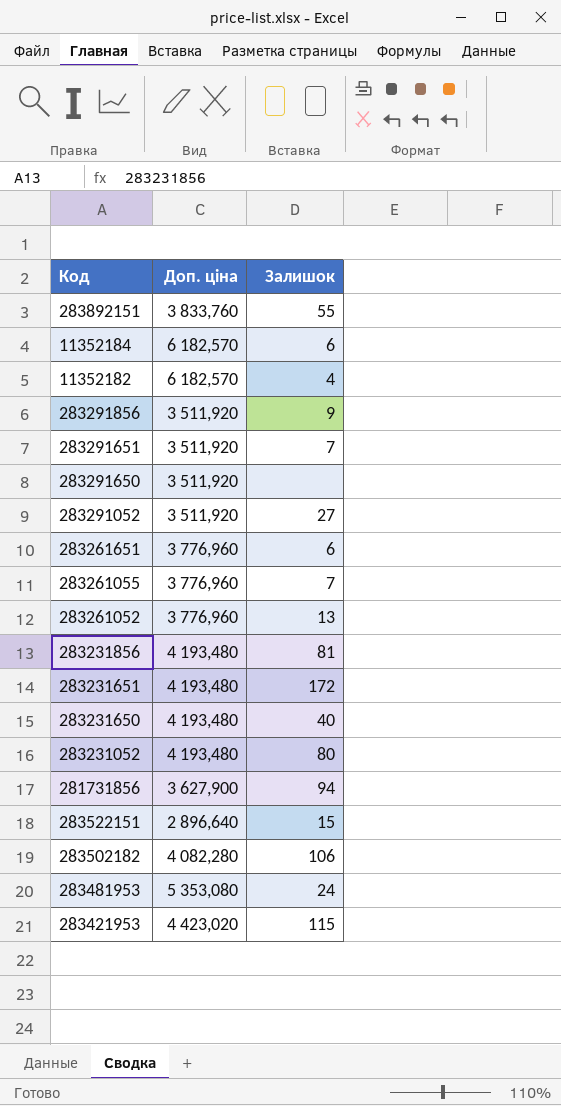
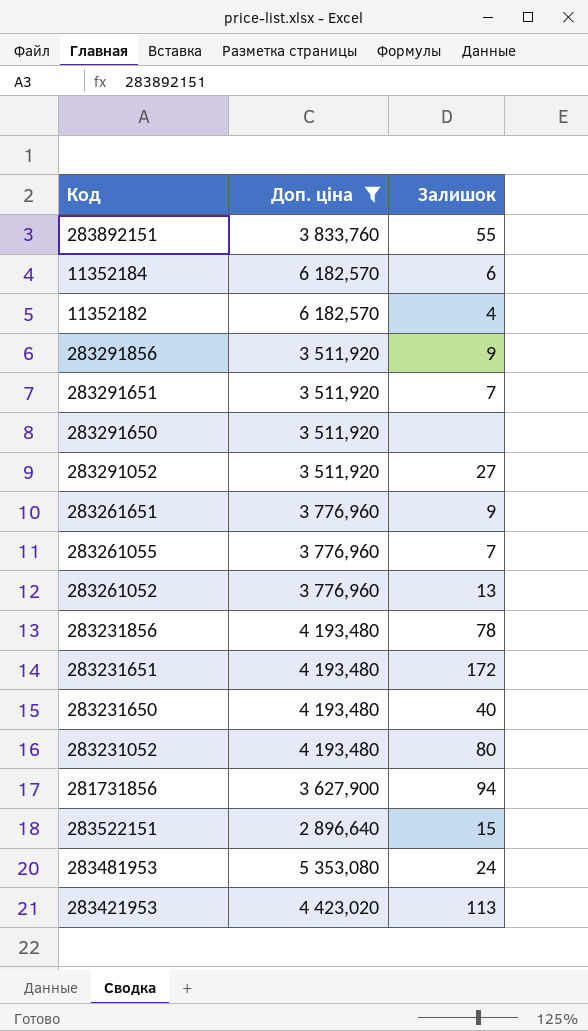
filter: none -> Доп. ціна != 4 082,280
283261651 | Залишок: 6 -> 9
283231856 | Залишок: 81 -> 78
283421953 | Залишок: 115 -> 113

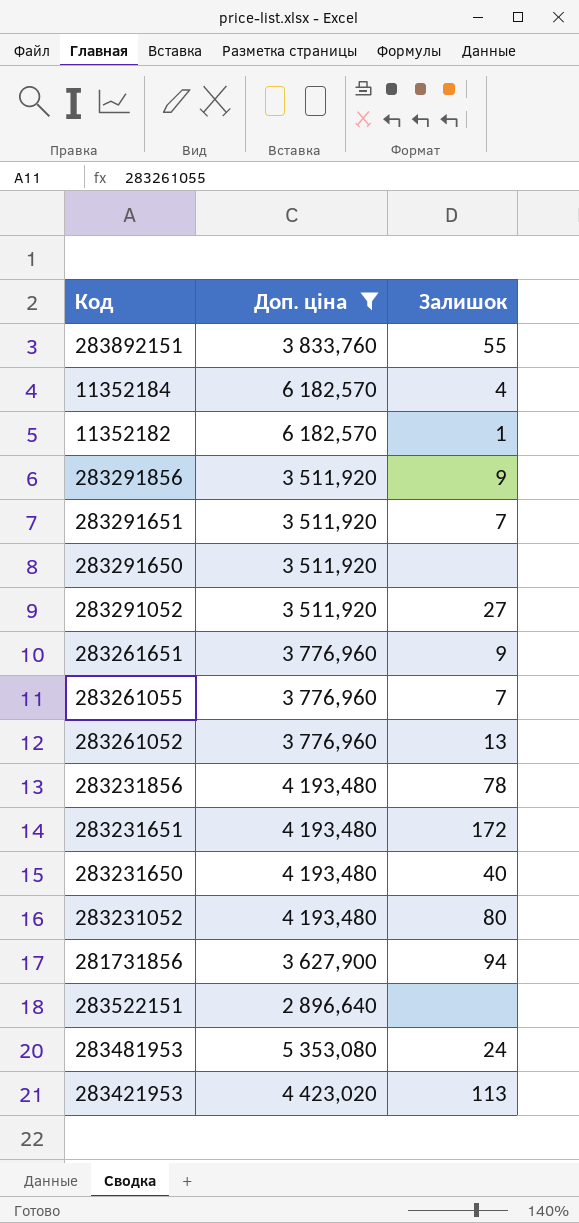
11352184 | Залишок: 6 -> 4
11352182 | Залишок: 4 -> 1
283522151 | Залишок: 15 -> none

